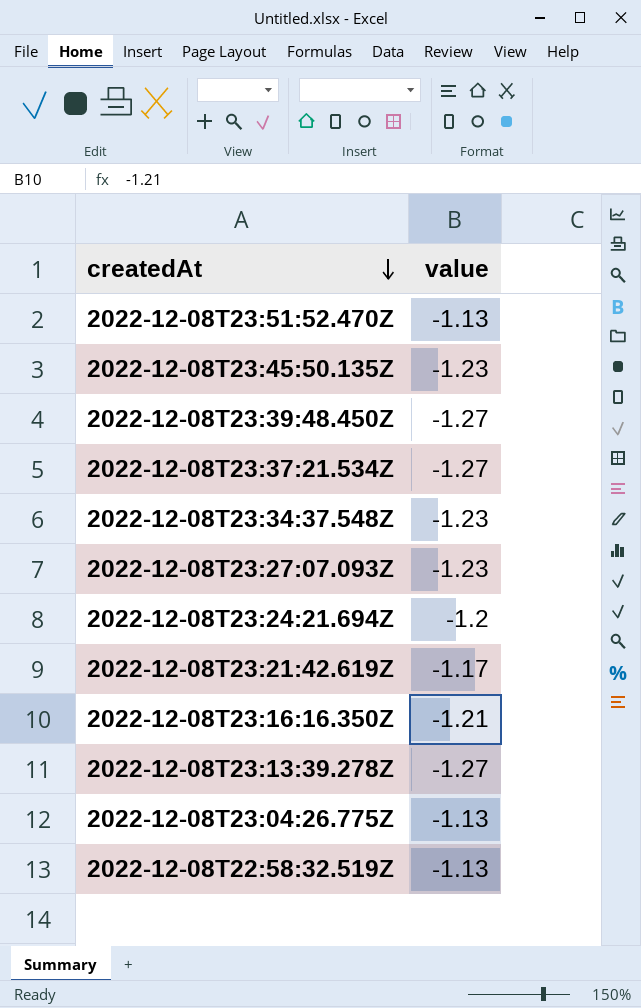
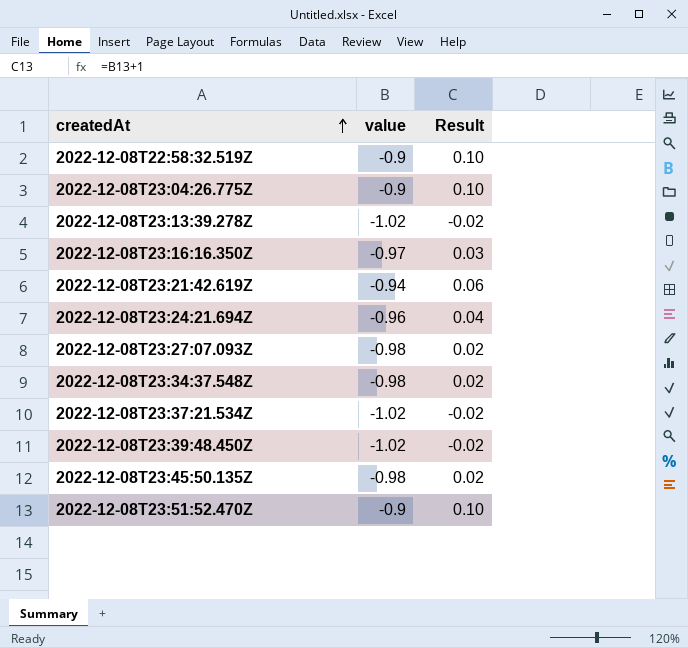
row order: createdAt descending -> createdAt ascending
column Result | formula: none -> [value] + 1
2022-12-08T22:58:32.519Z | value: -1.13 -> -0.9
2022-12-08T23:04:26.775Z | value: -1.13 -> -0.9
2022-12-08T23:13:39.278Z | value: -1.27 -> -1.02
2022-12-08T23:16:16.350Z | value: -1.21 -> -0.97
2022-12-08T23:21:42.619Z | value: -1.17 -> -0.94
2022-12-08T23:24:21.694Z | value: -1.2 -> -0.96
2022-12-08T23:27:07.093Z | value: -1.23 -> -0.98
2022-12-08T23:34:37.548Z | value: -1.23 -> -0.98
2022-12-08T23:37:21.534Z | value: -1.27 -> -1.02
2022-12-08T23:39:48.450Z | value: -1.27 -> -1.02
2022-12-08T23:45:50.135Z | value: -1.23 -> -0.98
2022-12-08T23:51:52.470Z | value: -1.13 -> -0.9

